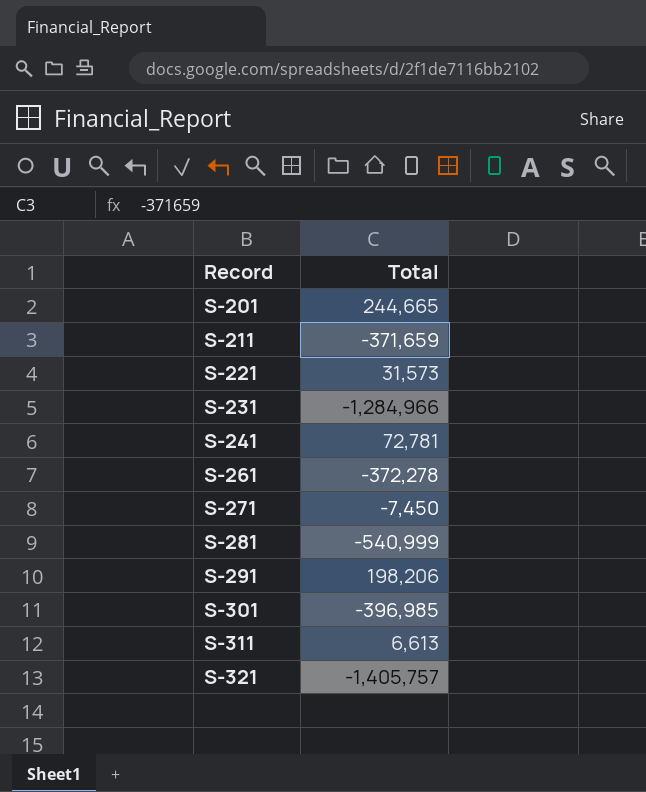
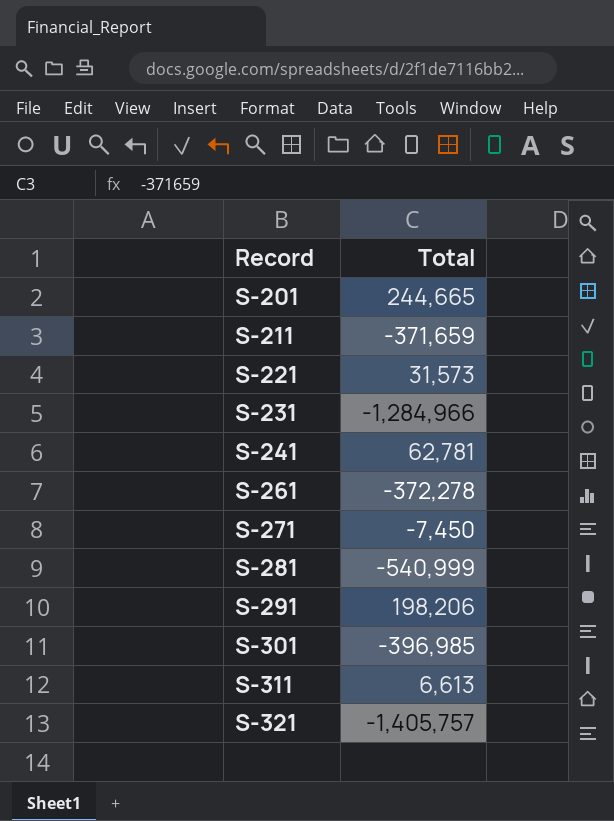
S-241 | Total: 72,781 -> 62,781

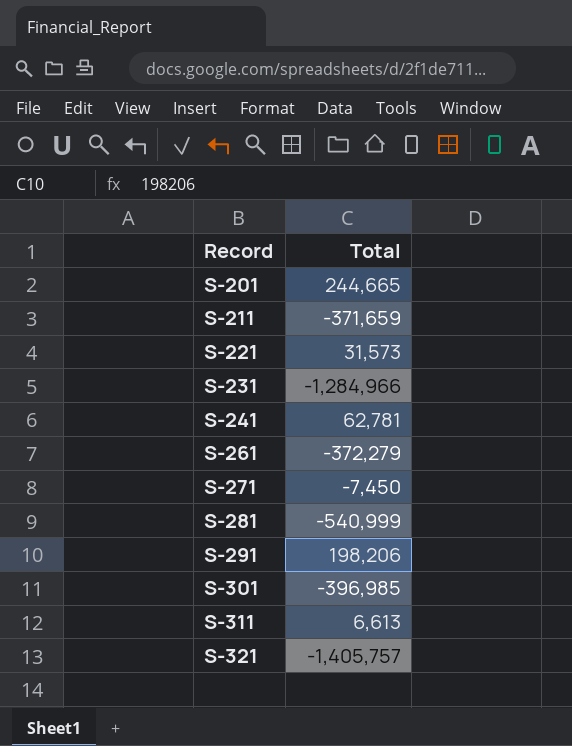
S-261 | Total: -372,278 -> -372,279

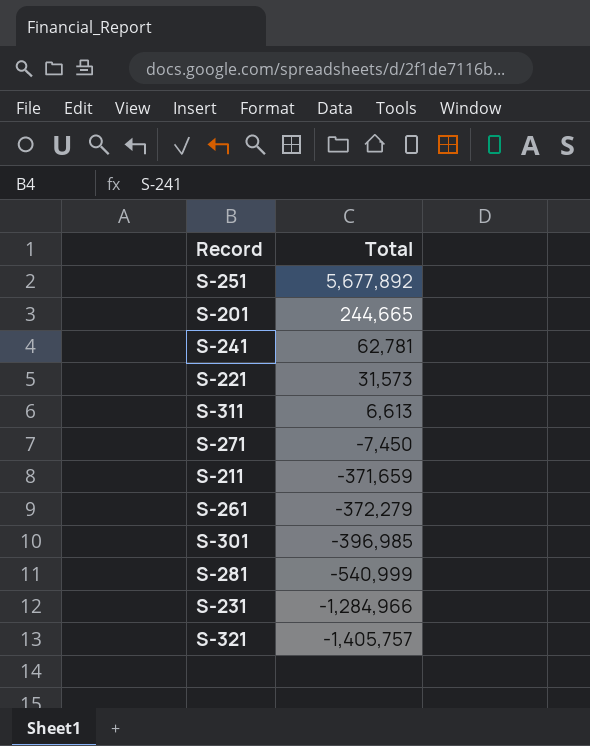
row order: Record ascending -> Total descending
row S-291: 198,206 -> none
row S-251: none -> 5,677,892

